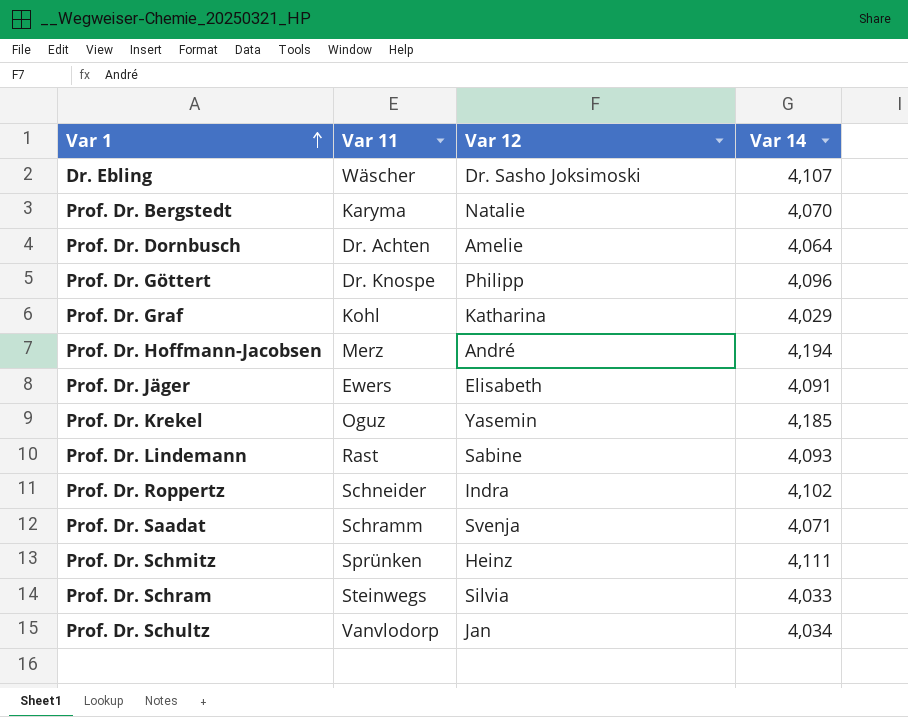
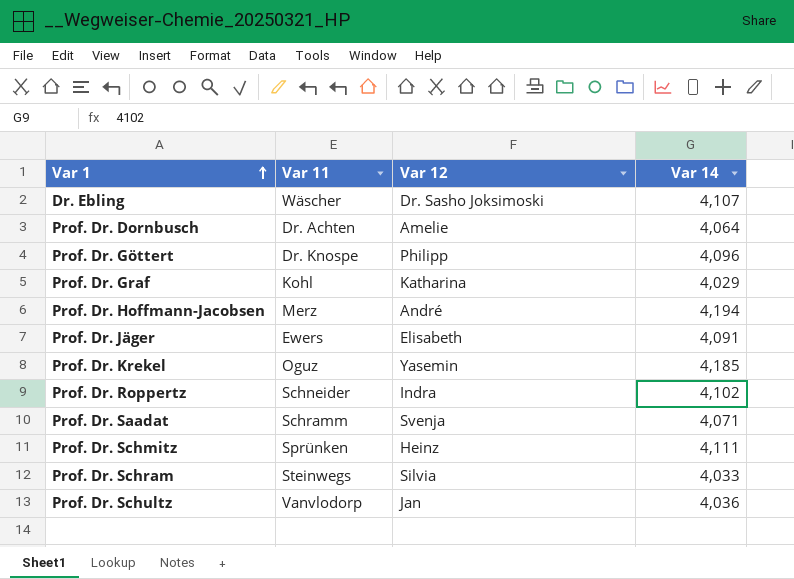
row Prof. Dr. Bergstedt: Karyma | Natalie | 4,070 -> none
row Prof. Dr. Lindemann: Rast | Sabine | 4,093 -> none
Prof. Dr. Schultz | Var 14: 4,034 -> 4,036

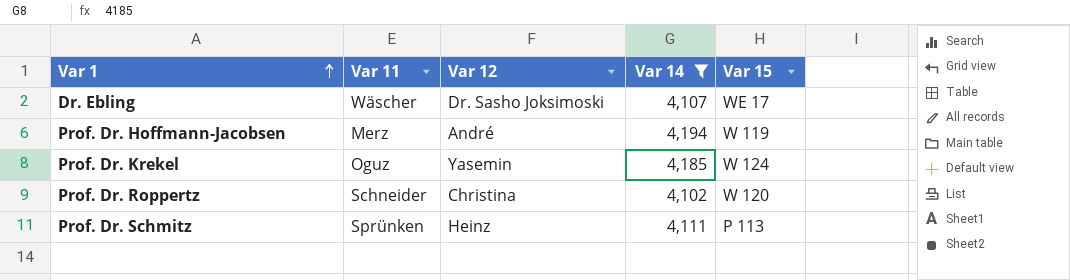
filter: none -> Var 14 >= 4,102
column Var 15 | position: none -> 5
Prof. Dr. Roppertz | Var 12: Indra -> Christina

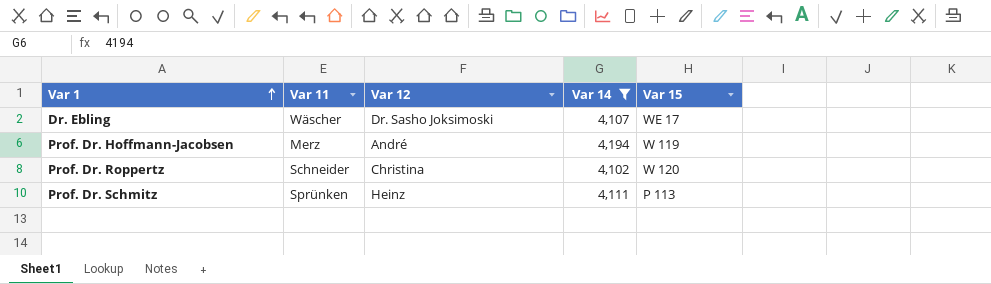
row Prof. Dr. Krekel: Oguz | Yasemin | 4,185 | W 124 -> none

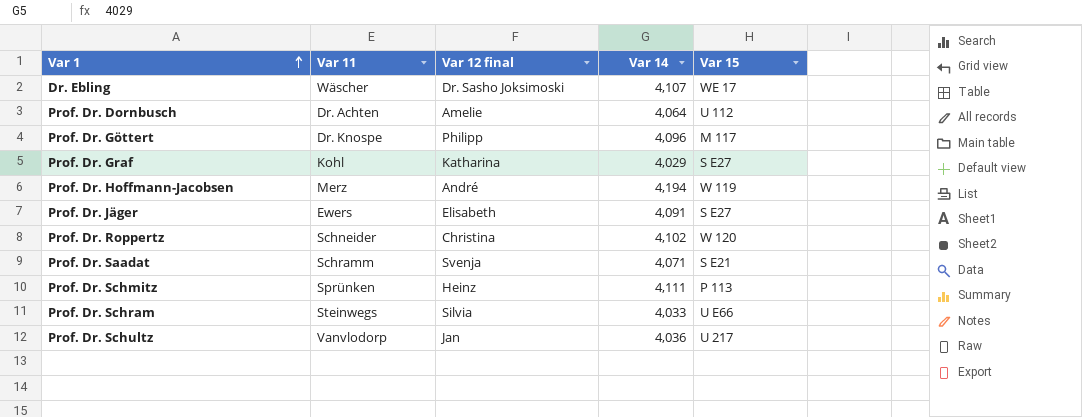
filter: Var 14 >= 4,102 -> none
column name: Var 12 -> Var 12 final

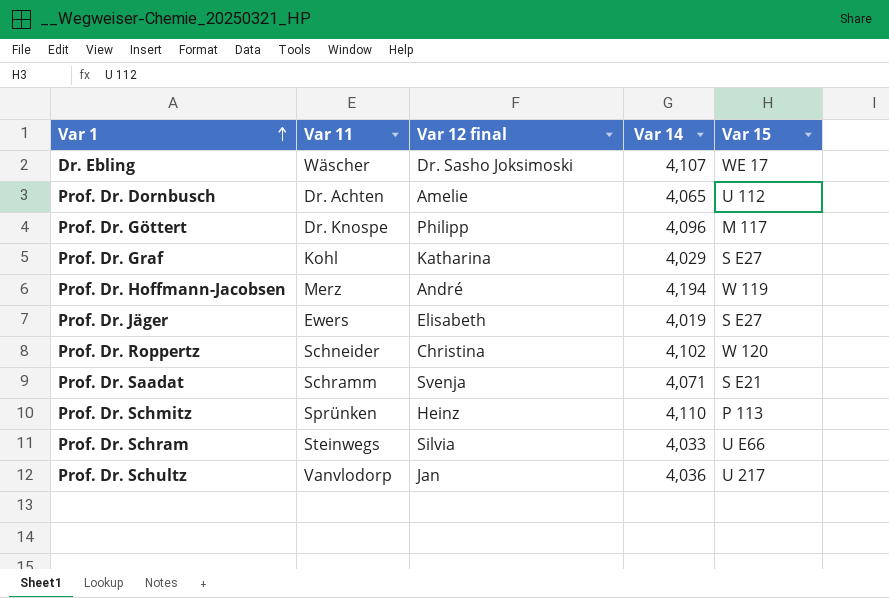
Prof. Dr. Dornbusch | Var 14: 4,064 -> 4,065
Prof. Dr. Jäger | Var 14: 4,091 -> 4,019
Prof. Dr. Schmitz | Var 14: 4,111 -> 4,110

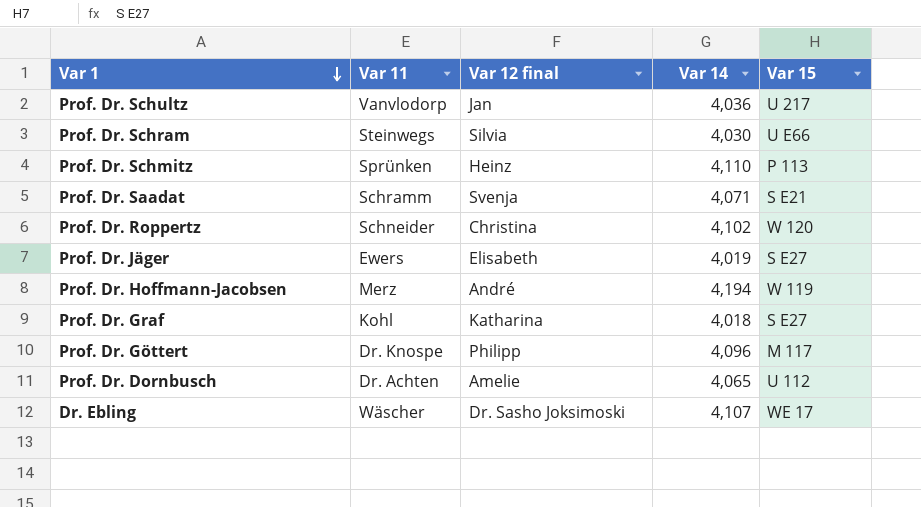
row order: Var 1 ascending -> Var 1 descending
Prof. Dr. Schram | Var 14: 4,033 -> 4,030
Prof. Dr. Graf | Var 14: 4,029 -> 4,018

